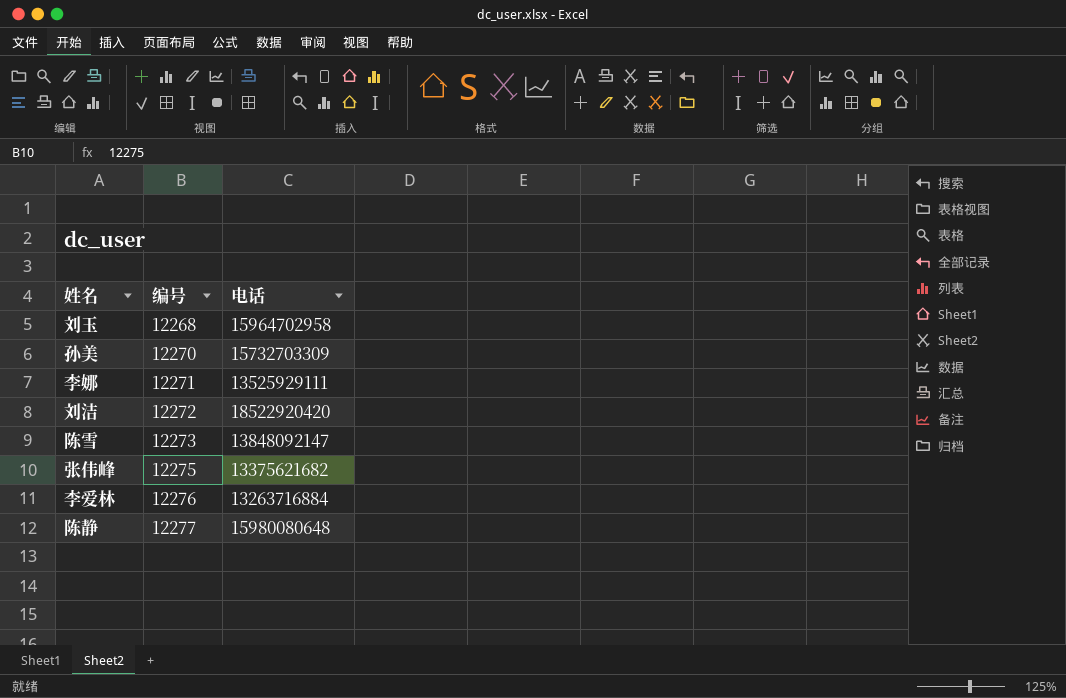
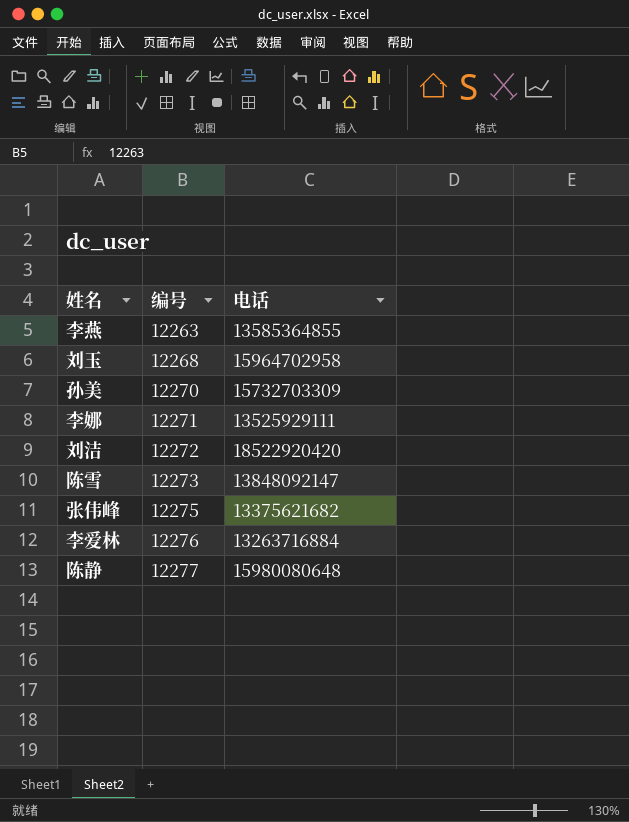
row 李燕: none -> 12263 | 13585364855

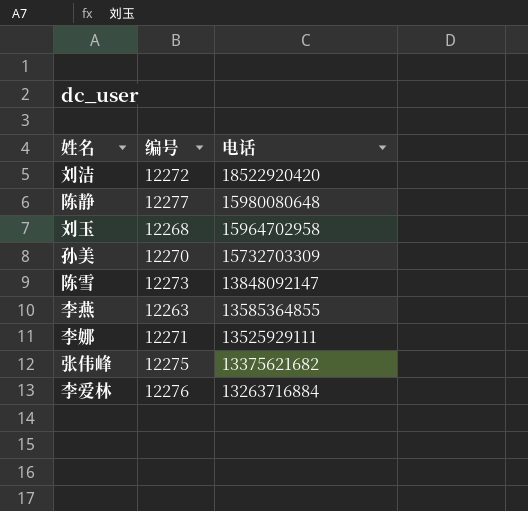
row order: 编号 ascending -> 电话 descending

